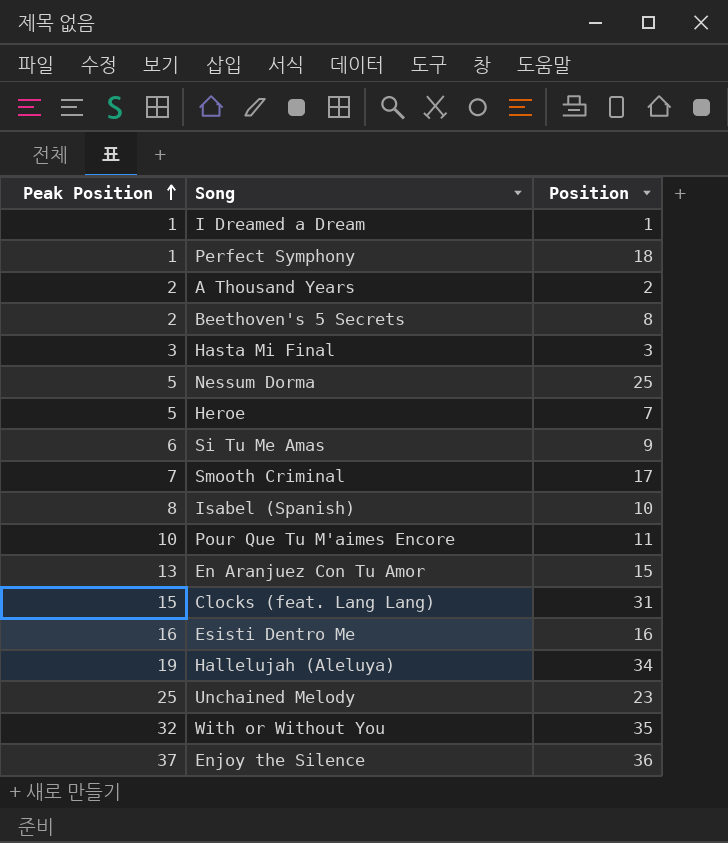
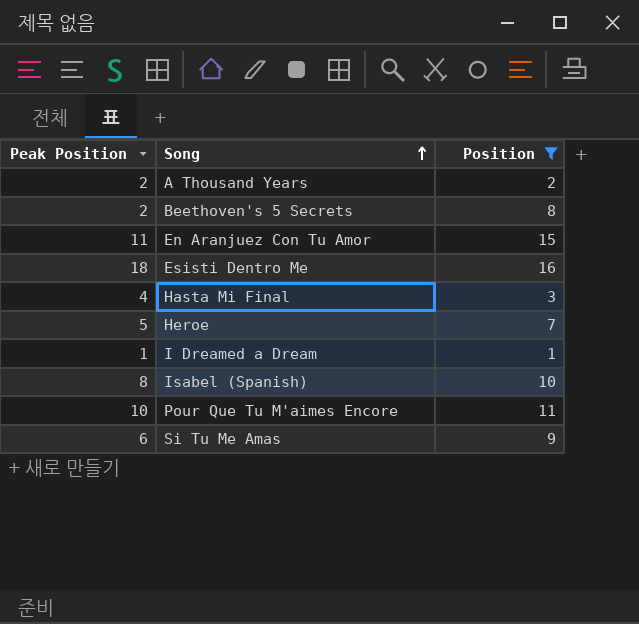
filter: none -> Position <= 16
row order: Peak Position ascending -> Song ascending
En Aranjuez Con Tu Amor | Peak Position: 13 -> 11
Esisti Dentro Me | Peak Position: 16 -> 18
Hasta Mi Final | Peak Position: 3 -> 4

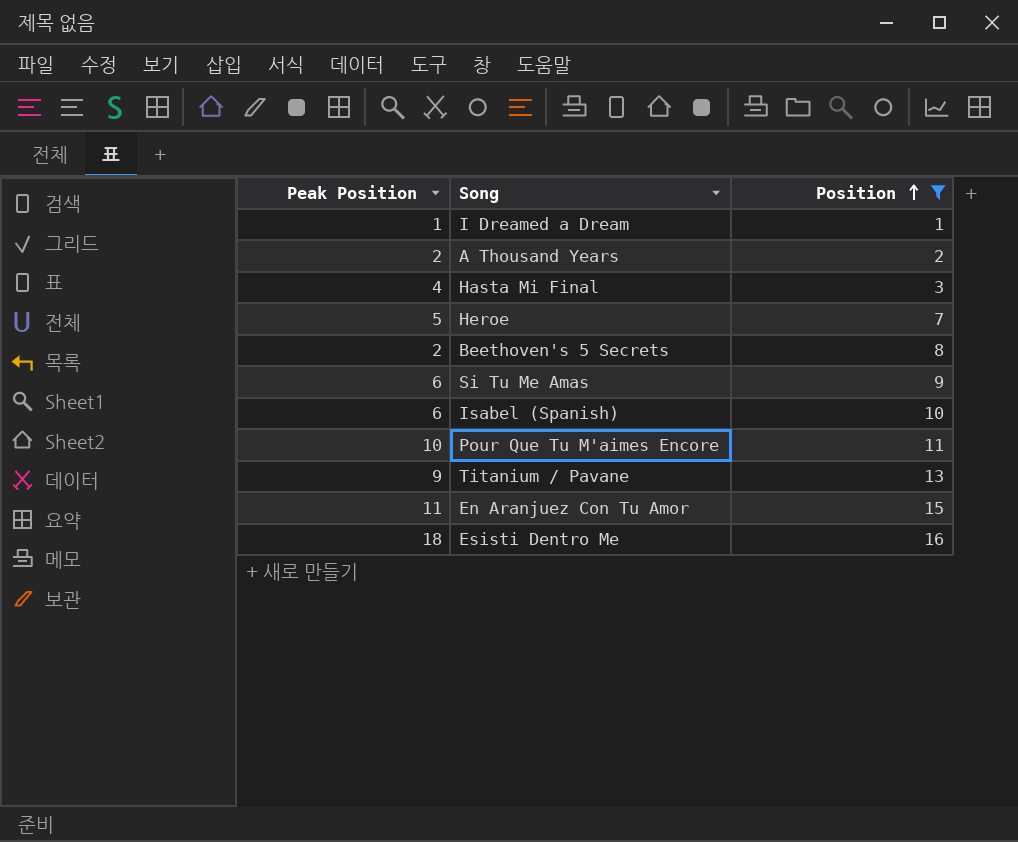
row order: Song ascending -> Position ascending
Isabel (Spanish) | Peak Position: 8 -> 6
row Titanium / Pavane: none -> 9 | 13

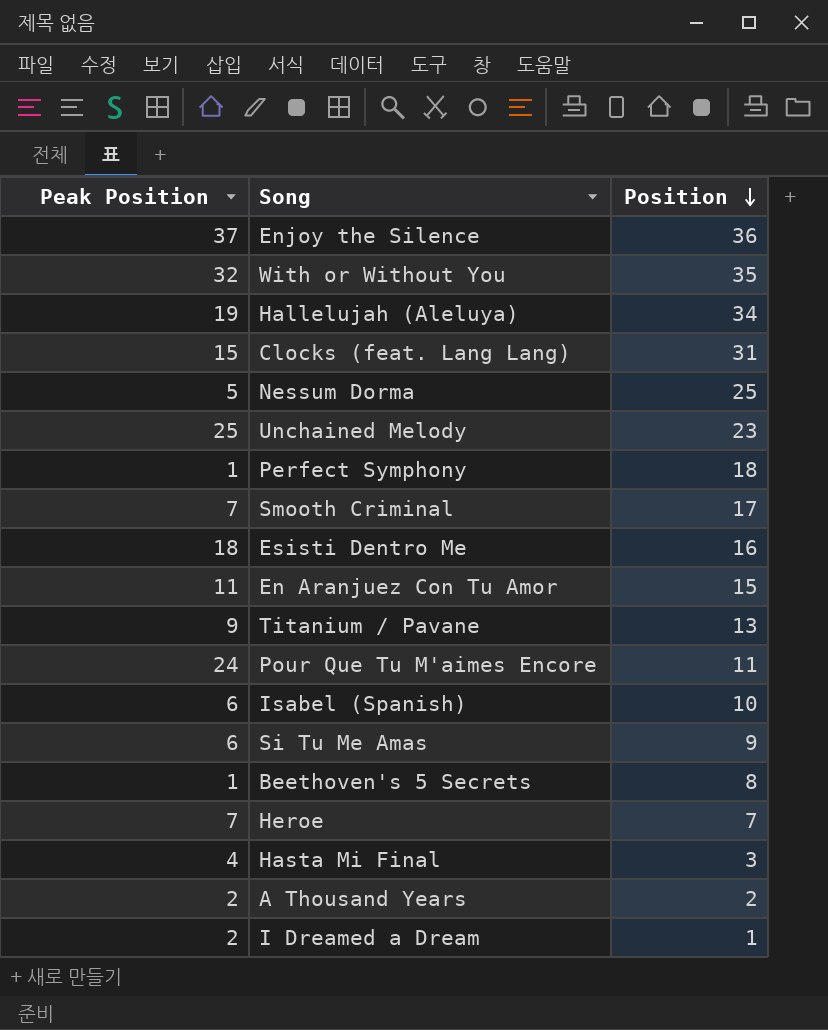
filter: Position <= 16 -> none
row order: Position ascending -> Position descending
Pour Que Tu M'aimes Encore | Peak Position: 10 -> 24
Beethoven's 5 Secrets | Peak Position: 2 -> 1
Heroe | Peak Position: 5 -> 7
I Dreamed a Dream | Peak Position: 1 -> 2

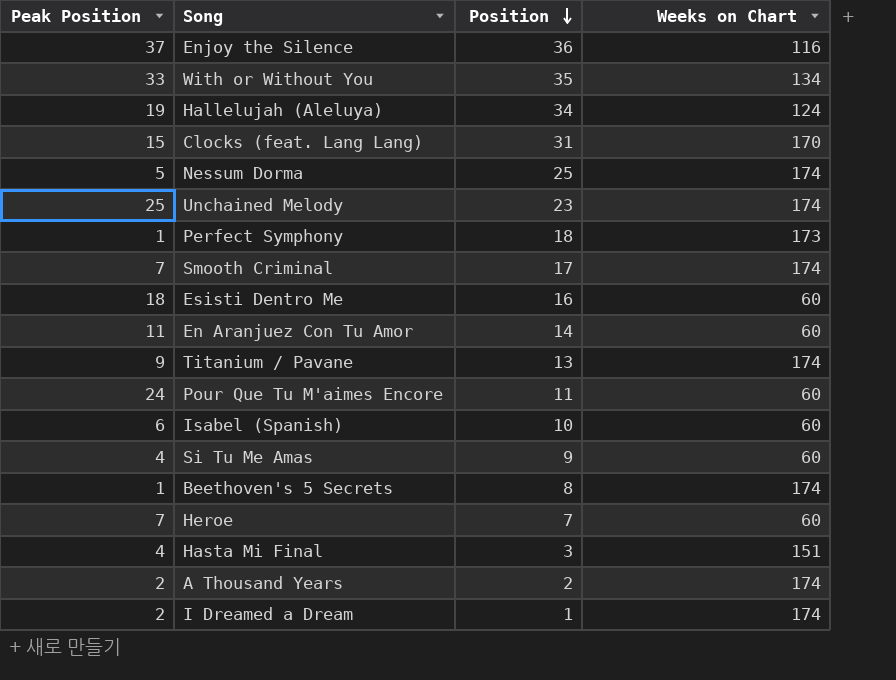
column Weeks on Chart | position: none -> 4
With or Without You | Peak Position: 32 -> 33
En Aranjuez Con Tu Amor | Position: 15 -> 14
Si Tu Me Amas | Peak Position: 6 -> 4

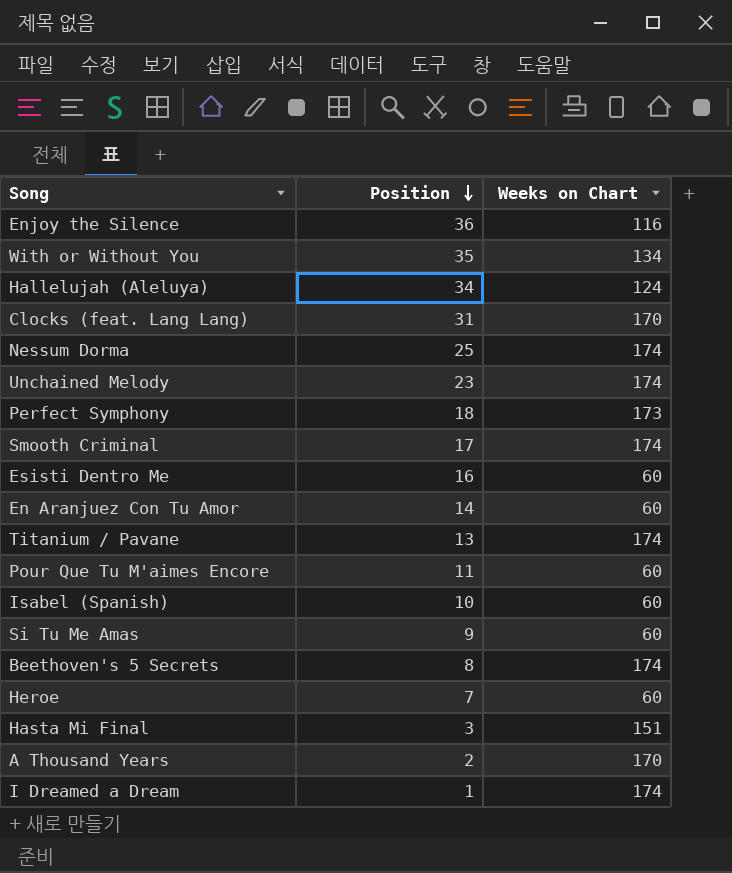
column Peak Position | position: 1 -> none
A Thousand Years | Weeks on Chart: 174 -> 170

